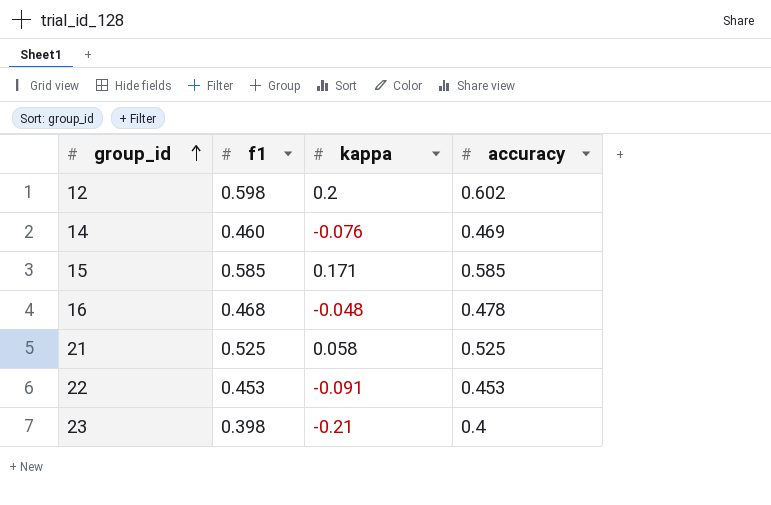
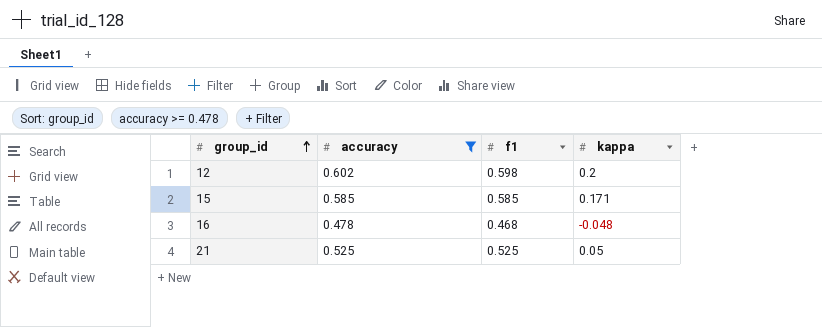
filter: none -> accuracy >= 0.478
column accuracy | position: 4 -> 2
21 | kappa: 0.058 -> 0.05

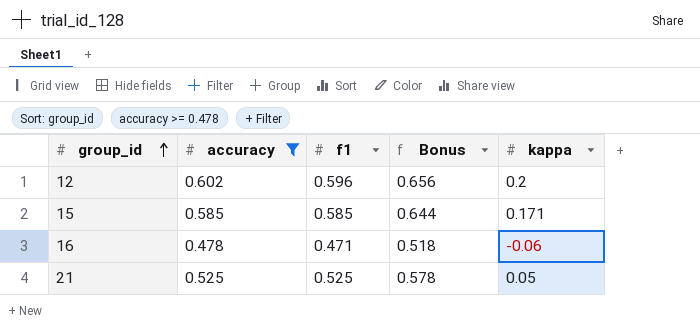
column Bonus | formula: none -> [f1] * 1.1
12 | f1: 0.598 -> 0.596
16 | f1: 0.468 -> 0.471
16 | kappa: -0.048 -> -0.06

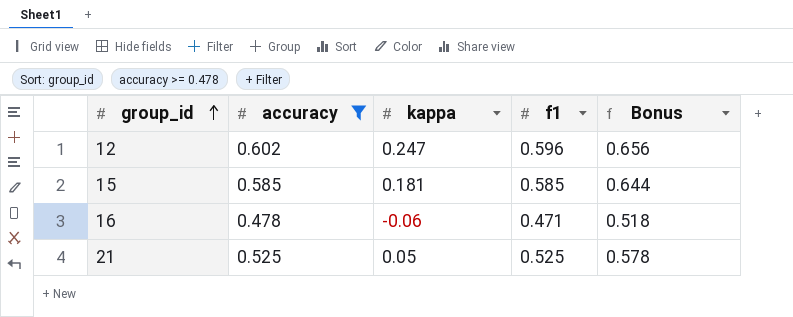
column kappa | position: 5 -> 3
12 | kappa: 0.2 -> 0.247
15 | kappa: 0.171 -> 0.181

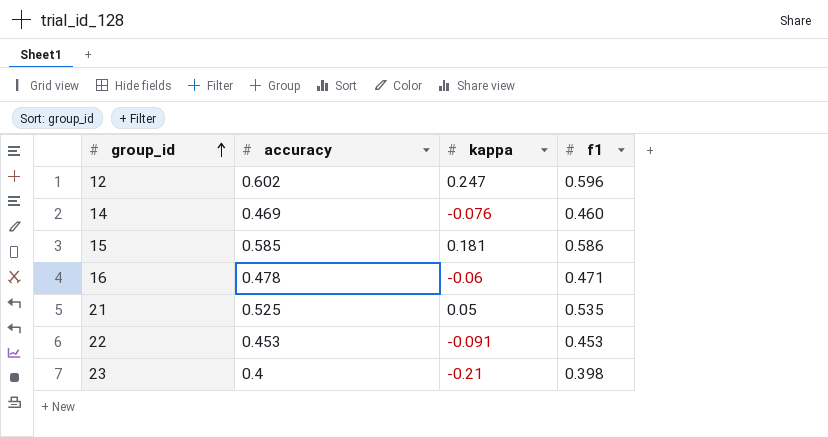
filter: accuracy >= 0.478 -> none
column Bonus | formula: [f1] * 1.1 -> none
15 | f1: 0.585 -> 0.586
21 | f1: 0.525 -> 0.535

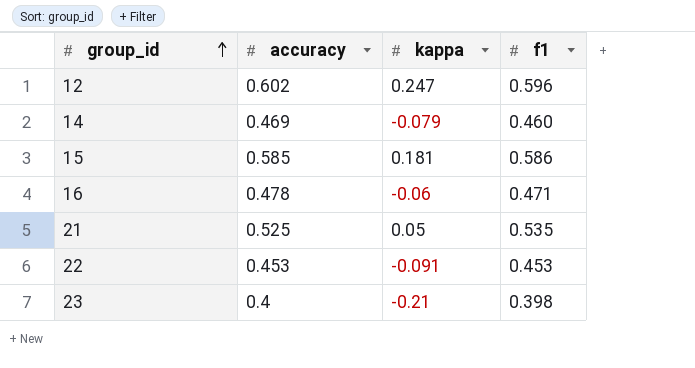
14 | kappa: -0.076 -> -0.079

